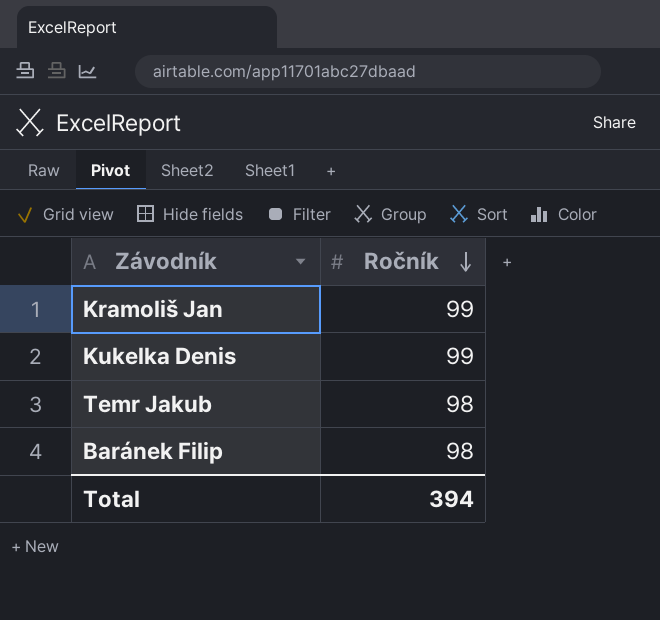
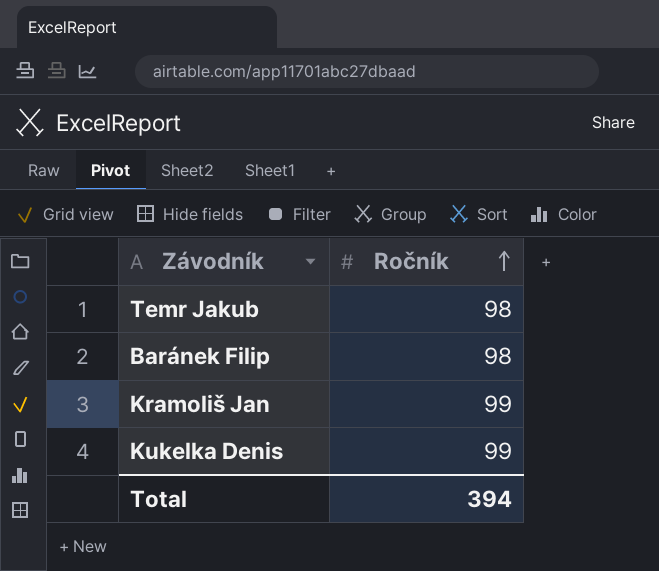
row order: Ročník descending -> Ročník ascending

